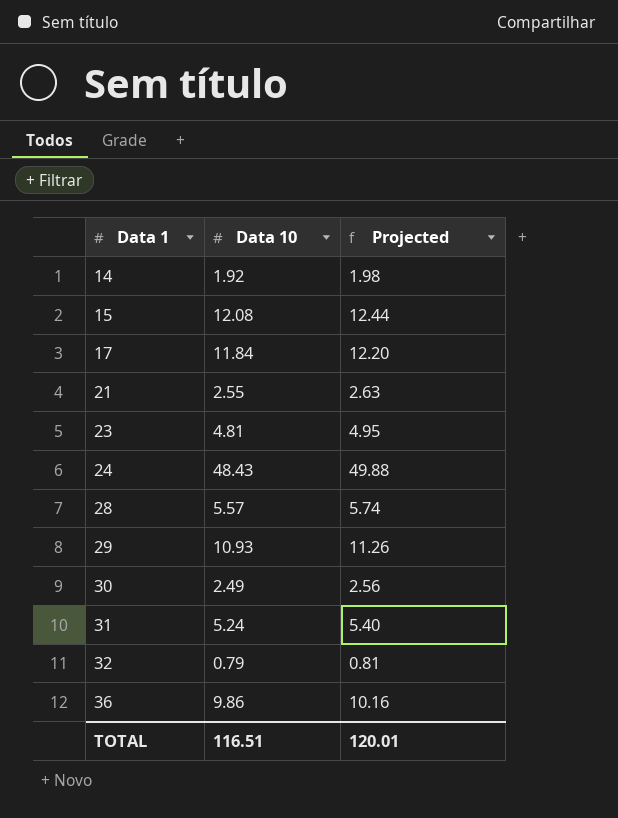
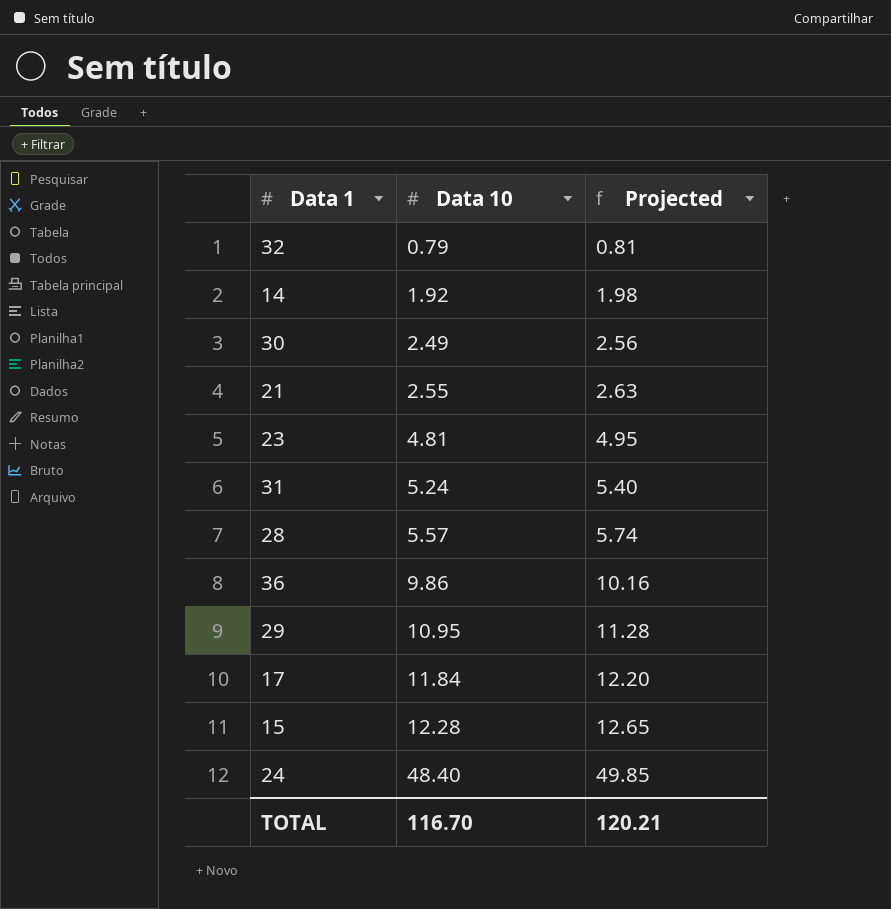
row order: Data 1 ascending -> Data 10 ascending
29 | Data 10: 10.93 -> 10.95
29 | Projected: 11.26 -> 11.28
15 | Data 10: 12.08 -> 12.28
15 | Projected: 12.44 -> 12.65
24 | Data 10: 48.43 -> 48.40
24 | Projected: 49.88 -> 49.85
TOTAL | Data 10: 116.51 -> 116.70
TOTAL | Projected: 120.01 -> 120.21

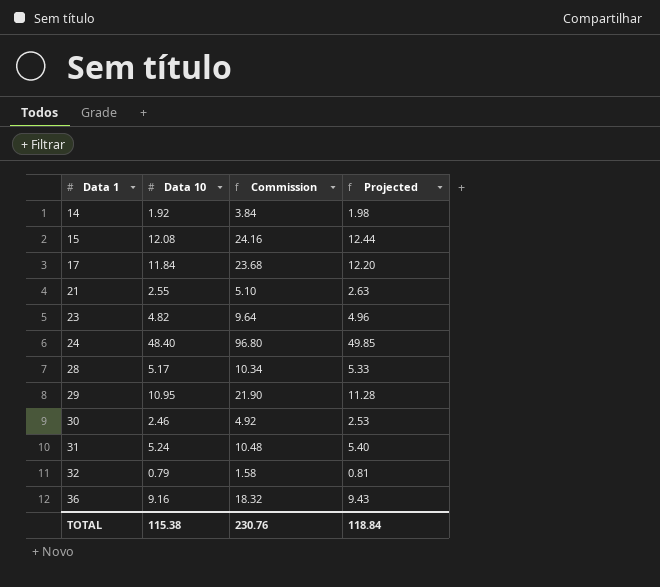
row order: Data 10 ascending -> Data 1 ascending
column Commission | formula: none -> [Data 10] * 2
15 | Data 10: 12.28 -> 12.08
15 | Projected: 12.65 -> 12.44
23 | Data 10: 4.81 -> 4.82
23 | Projected: 4.95 -> 4.96
28 | Data 10: 5.57 -> 5.17
28 | Projected: 5.74 -> 5.33
30 | Data 10: 2.49 -> 2.46
30 | Projected: 2.56 -> 2.53
36 | Data 10: 9.86 -> 9.16
36 | Projected: 10.16 -> 9.43
TOTAL | Data 10: 116.70 -> 115.38
TOTAL | Projected: 120.21 -> 118.84

